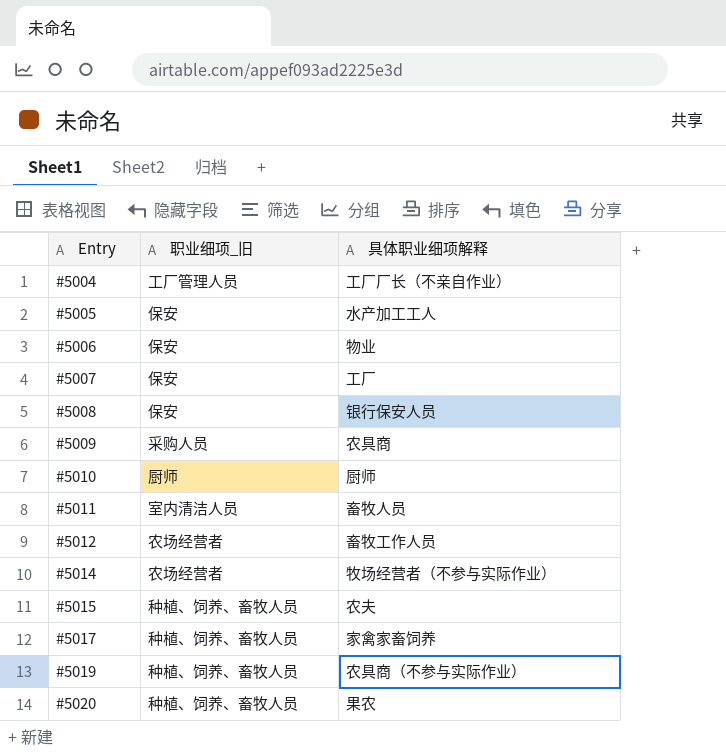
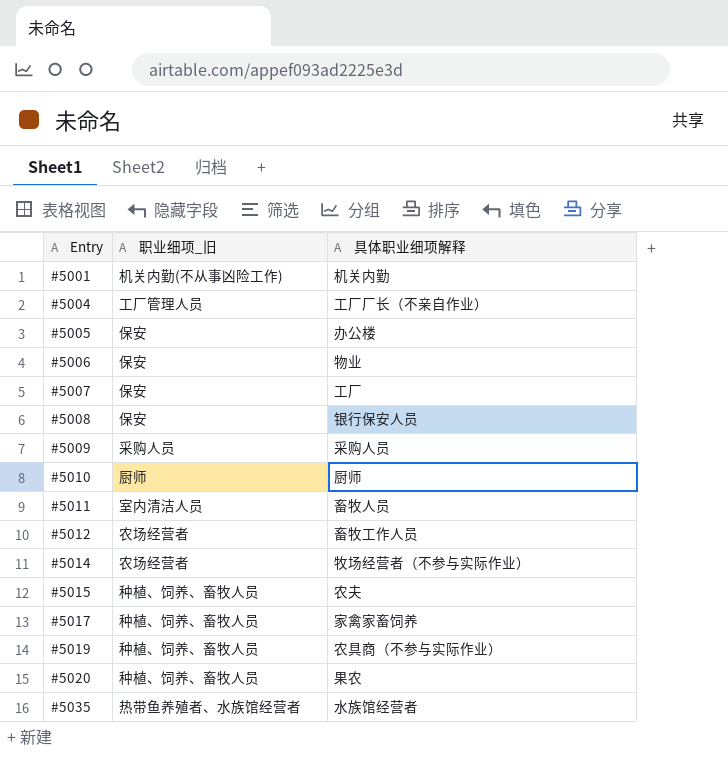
row #5001: none -> 机关内勤(不从事凶险工作) | 机关内勤
#5005 | 具体职业细项解释: 水产加工工人 -> 办公楼
#5009 | 具体职业细项解释: 农具商 -> 采购人员
row #5035: none -> 热带鱼养殖者、水族馆经营者 | 水族馆经营者

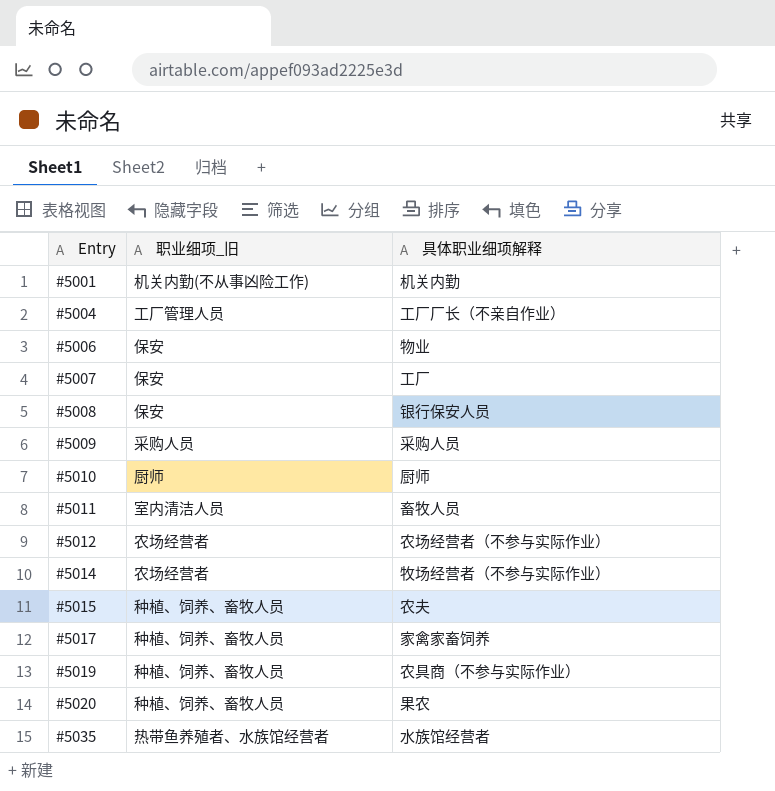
row #5005: 保安 | 办公楼 -> none
#5012 | 具体职业细项解释: 畜牧工作人员 -> 农场经营者（不参与实际作业）

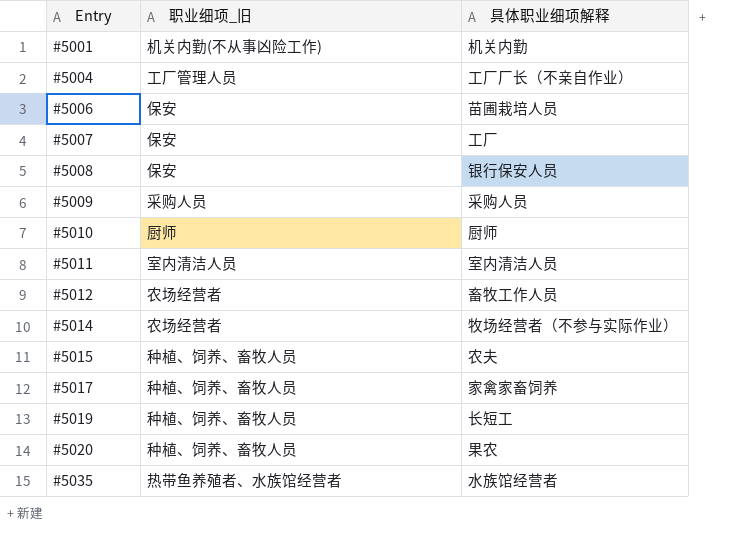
#5006 | 具体职业细项解释: 物业 -> 苗圃栽培人员
#5011 | 具体职业细项解释: 畜牧人员 -> 室内清洁人员
#5012 | 具体职业细项解释: 农场经营者（不参与实际作业） -> 畜牧工作人员
#5019 | 具体职业细项解释: 农具商（不参与实际作业） -> 长短工

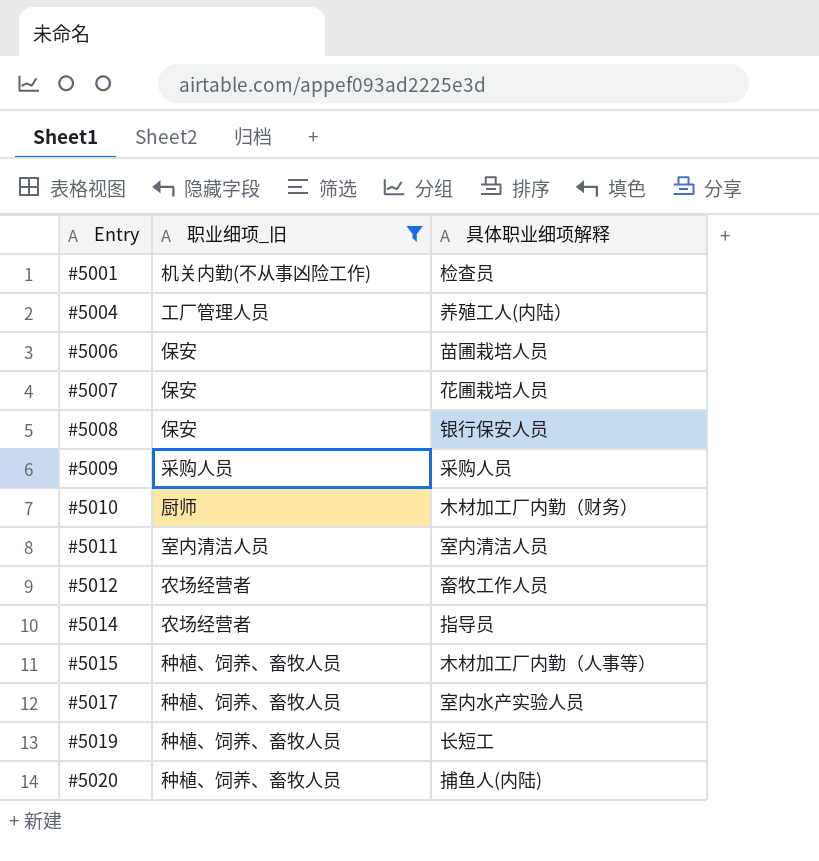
filter: none -> 职业细项_旧 != 热带鱼养殖者、水族馆经营者
#5001 | 具体职业细项解释: 机关内勤 -> 检查员
#5004 | 具体职业细项解释: 工厂厂长（不亲自作业） -> 养殖工人(内陆）
#5007 | 具体职业细项解释: 工厂 -> 花圃栽培人员
#5010 | 具体职业细项解释: 厨师 -> 木材加工厂内勤（财务）
#5014 | 具体职业细项解释: 牧场经营者（不参与实际作业） -> 指导员
#5015 | 具体职业细项解释: 农夫 -> 木材加工厂内勤（人事等）
#5017 | 具体职业细项解释: 家禽家畜饲养 -> 室内水产实验人员
#5020 | 具体职业细项解释: 果农 -> 捕鱼人(内陆)

